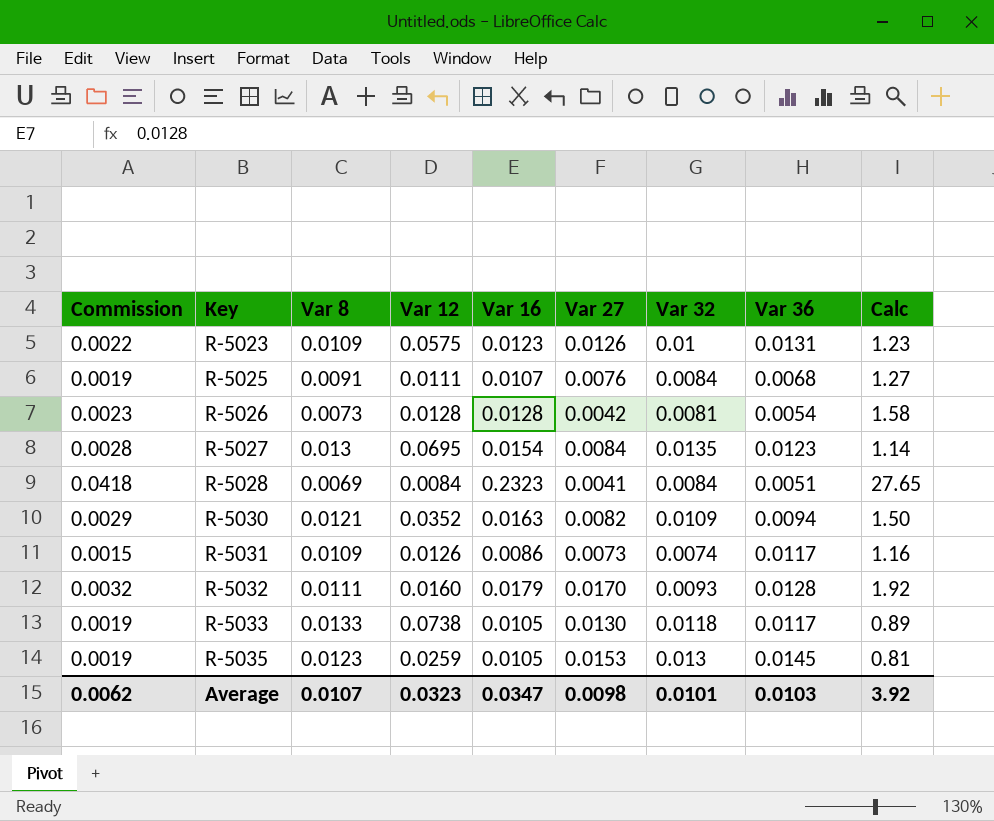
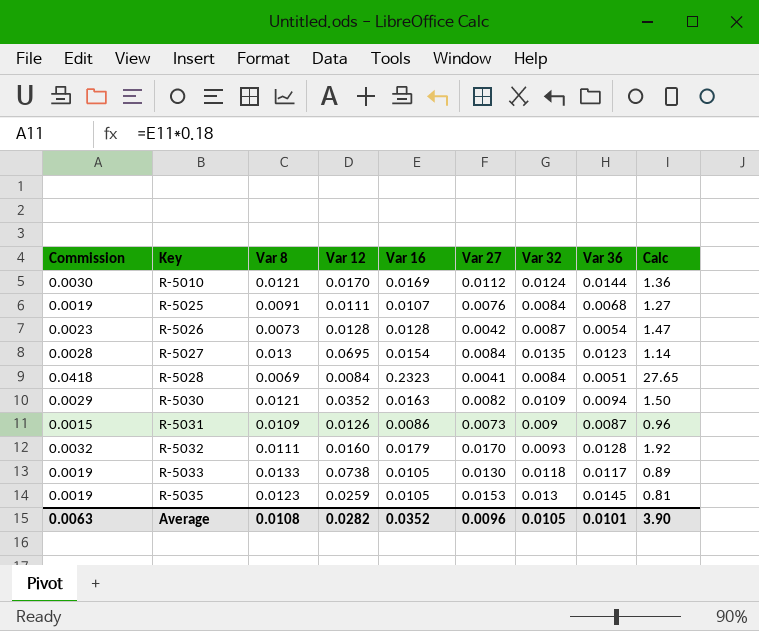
row R-5023: 0.0022 | 0.0109 | 0.0575 | 0.0123 | 0.0126 | 0.01 | 0.0131 | 1.23 -> none
row R-5010: none -> 0.0030 | 0.0121 | 0.0170 | 0.0169 | 0.0112 | 0.0124 | 0.0144 | 1.36
R-5026 | Var 32: 0.0081 -> 0.0087
R-5026 | Calc: 1.58 -> 1.47
R-5031 | Var 32: 0.0074 -> 0.009
R-5031 | Var 36: 0.0117 -> 0.0087
R-5031 | Calc: 1.16 -> 0.96
Average | Commission: 0.0062 -> 0.0063
Average | Var 8: 0.0107 -> 0.0108
Average | Var 12: 0.0323 -> 0.0282
Average | Var 16: 0.0347 -> 0.0352
Average | Var 27: 0.0098 -> 0.0096
Average | Var 32: 0.0101 -> 0.0105
Average | Var 36: 0.0103 -> 0.0101
Average | Calc: 3.92 -> 3.90

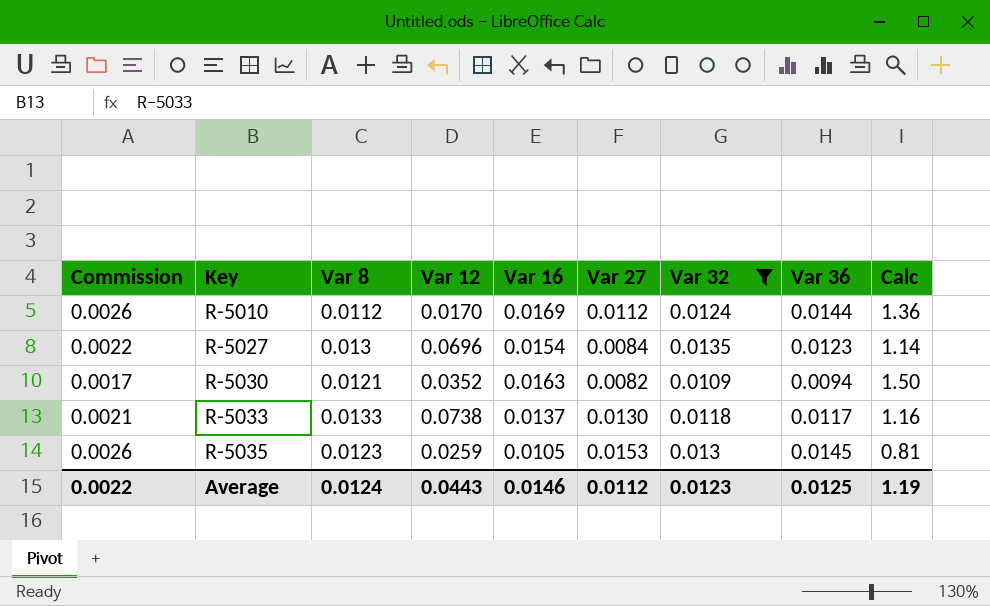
filter: none -> Var 32 >= 0.0109
column Commission | formula: [Var 16] * 0.18 -> [Var 36] * 0.18
R-5010 | Var 8: 0.0121 -> 0.0112
R-5027 | Var 12: 0.0695 -> 0.0696
R-5033 | Var 16: 0.0105 -> 0.0137
R-5033 | Calc: 0.89 -> 1.16
Average | Commission: 0.0063 -> 0.0022
Average | Var 8: 0.0108 -> 0.0124
Average | Var 12: 0.0282 -> 0.0443
Average | Var 16: 0.0352 -> 0.0146
Average | Var 27: 0.0096 -> 0.0112
Average | Var 32: 0.0105 -> 0.0123
Average | Var 36: 0.0101 -> 0.0125
Average | Calc: 3.90 -> 1.19

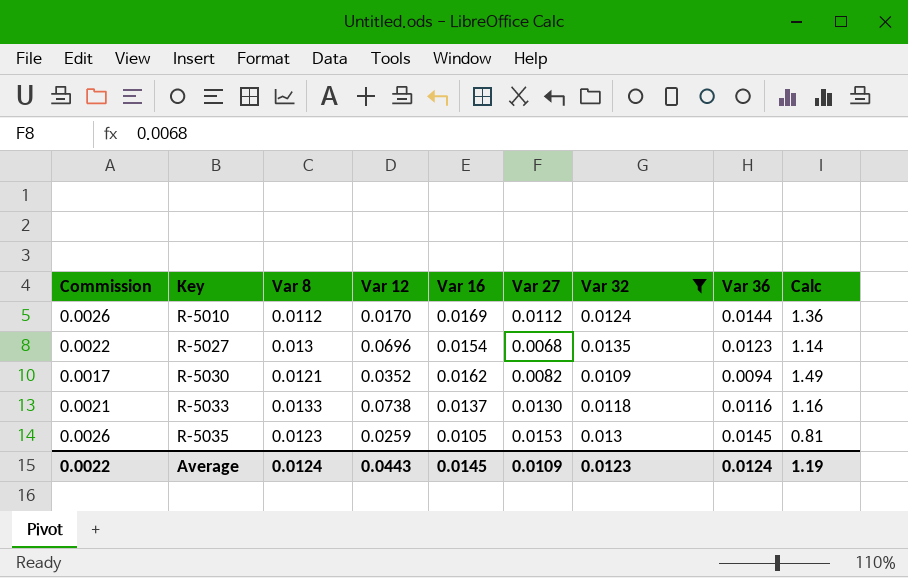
R-5027 | Var 27: 0.0084 -> 0.0068
R-5030 | Var 16: 0.0163 -> 0.0162
R-5030 | Calc: 1.50 -> 1.49
R-5033 | Var 36: 0.0117 -> 0.0116
Average | Var 16: 0.0146 -> 0.0145
Average | Var 27: 0.0112 -> 0.0109
Average | Var 36: 0.0125 -> 0.0124

